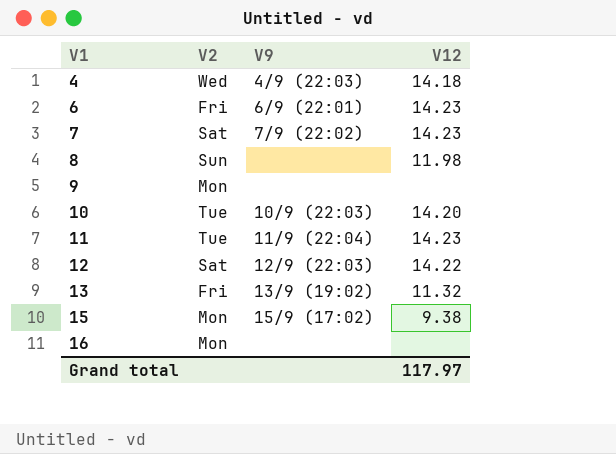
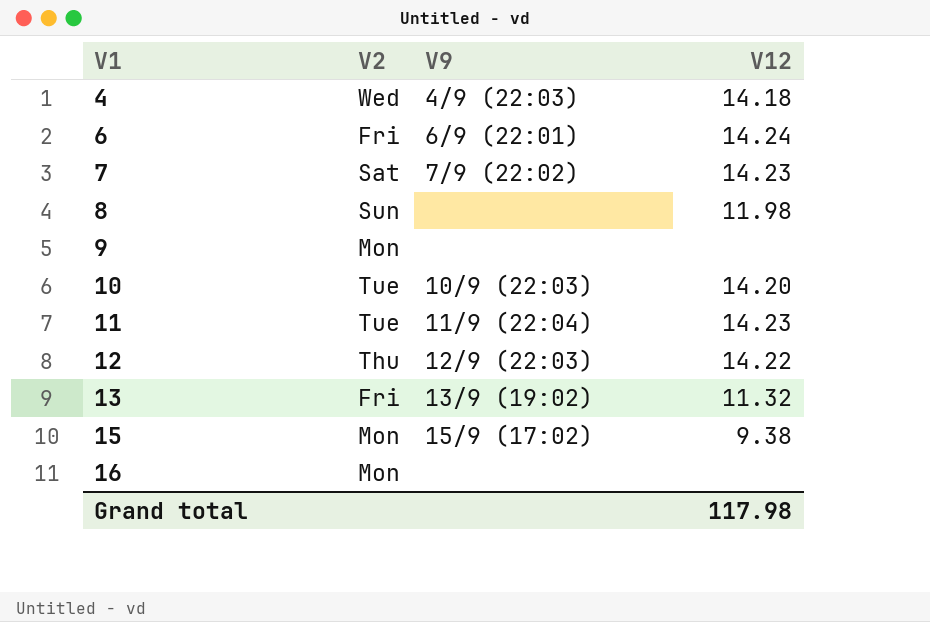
6 | V12: 14.23 -> 14.24
12 | V2: Sat -> Thu
Grand total | V12: 117.97 -> 117.98

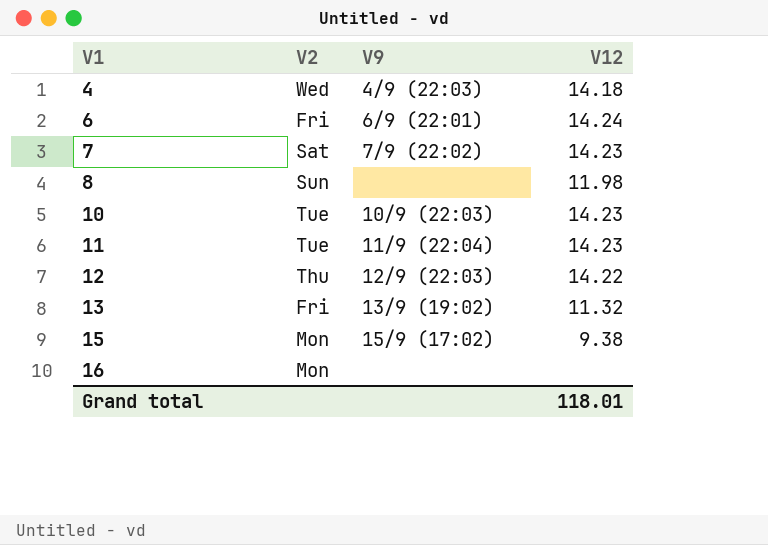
row 9: Mon | none | none -> none
10 | V12: 14.20 -> 14.23
Grand total | V12: 117.98 -> 118.01

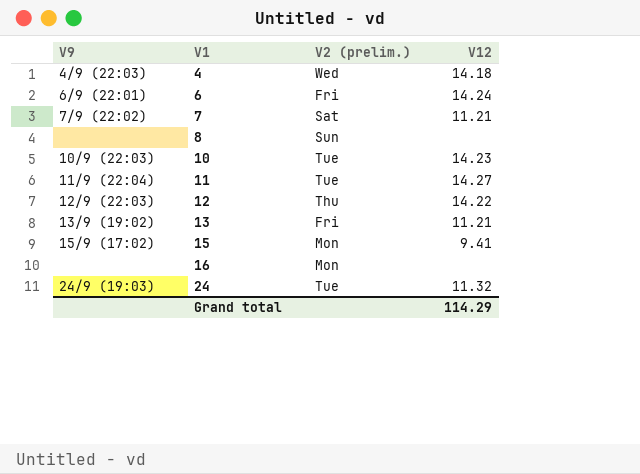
column V9 | position: 3 -> 1
column name: V2 -> V2 (prelim.)
7 | V12: 14.23 -> 11.21
8 | V12: 11.98 -> none
11 | V12: 14.23 -> 14.27
13 | V12: 11.32 -> 11.21
15 | V12: 9.38 -> 9.41
row 24: none -> 24/9 (19:03) | Tue | 11.32
Grand total | V12: 118.01 -> 114.29

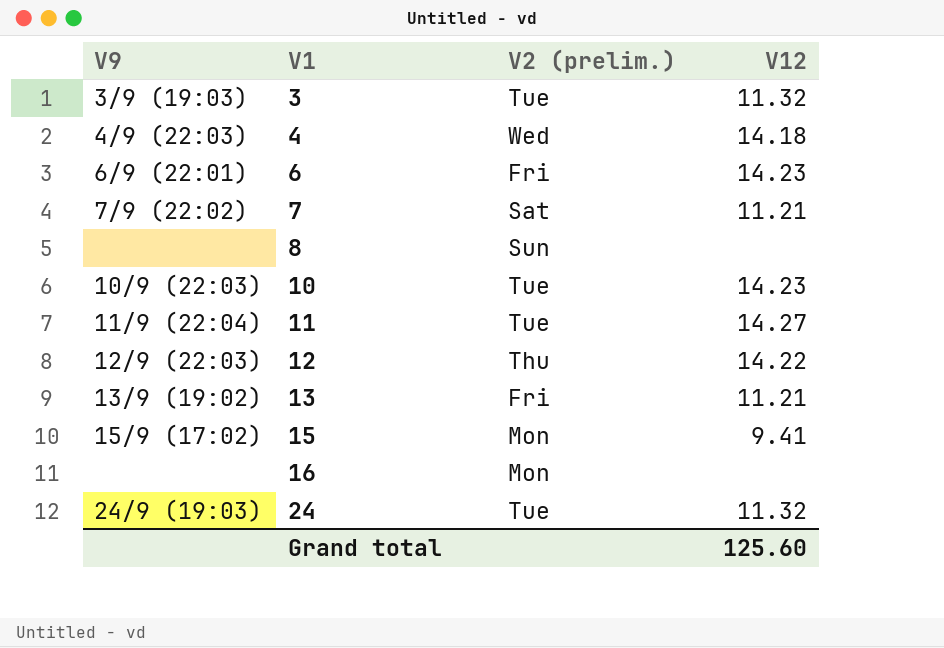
row 3: none -> 3/9 (19:03) | Tue | 11.32
6 | V12: 14.24 -> 14.23
Grand total | V12: 114.29 -> 125.60

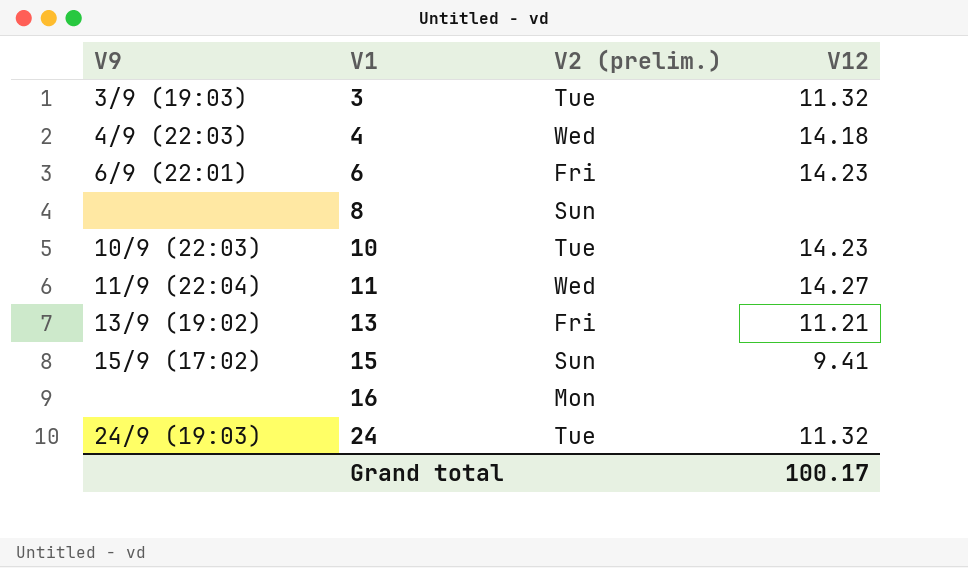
row 7: 7/9 (22:02) | Sat | 11.21 -> none
row 12: 12/9 (22:03) | Thu | 14.22 -> none
11 | V2 (prelim.): Tue -> Wed
15 | V2 (prelim.): Mon -> Sun
Grand total | V12: 125.60 -> 100.17

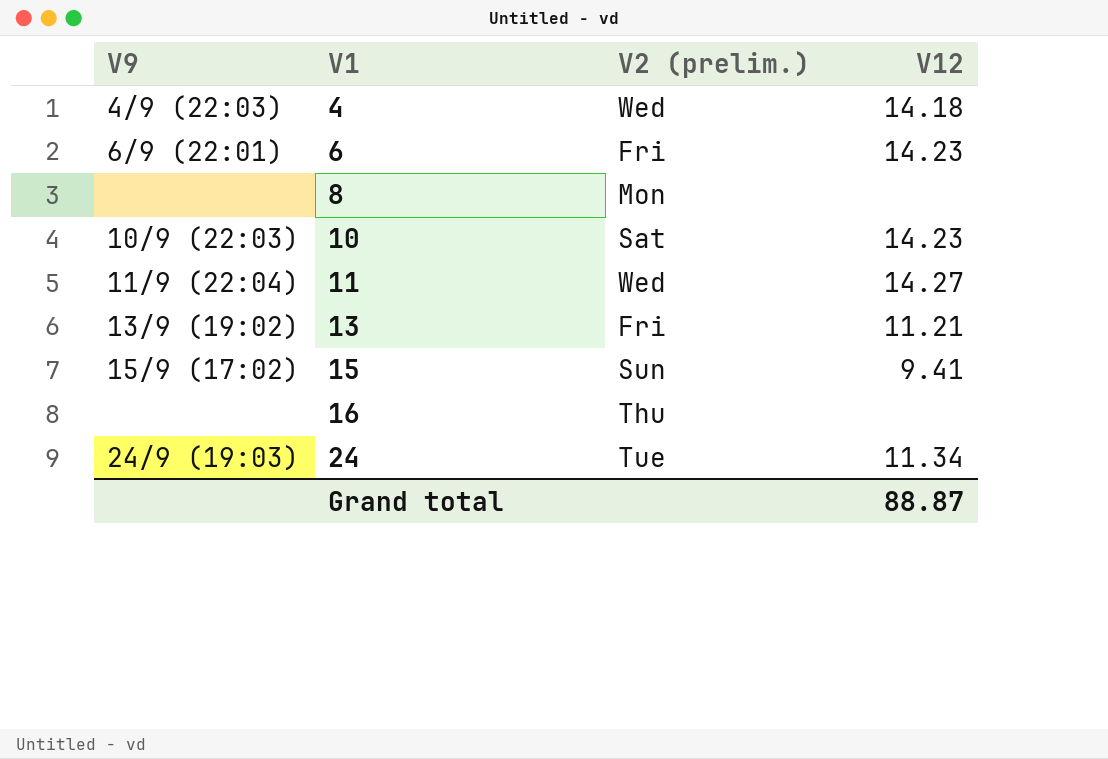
row 3: 3/9 (19:03) | Tue | 11.32 -> none
8 | V2 (prelim.): Sun -> Mon
10 | V2 (prelim.): Tue -> Sat
16 | V2 (prelim.): Mon -> Thu
24 | V12: 11.32 -> 11.34
Grand total | V12: 100.17 -> 88.87

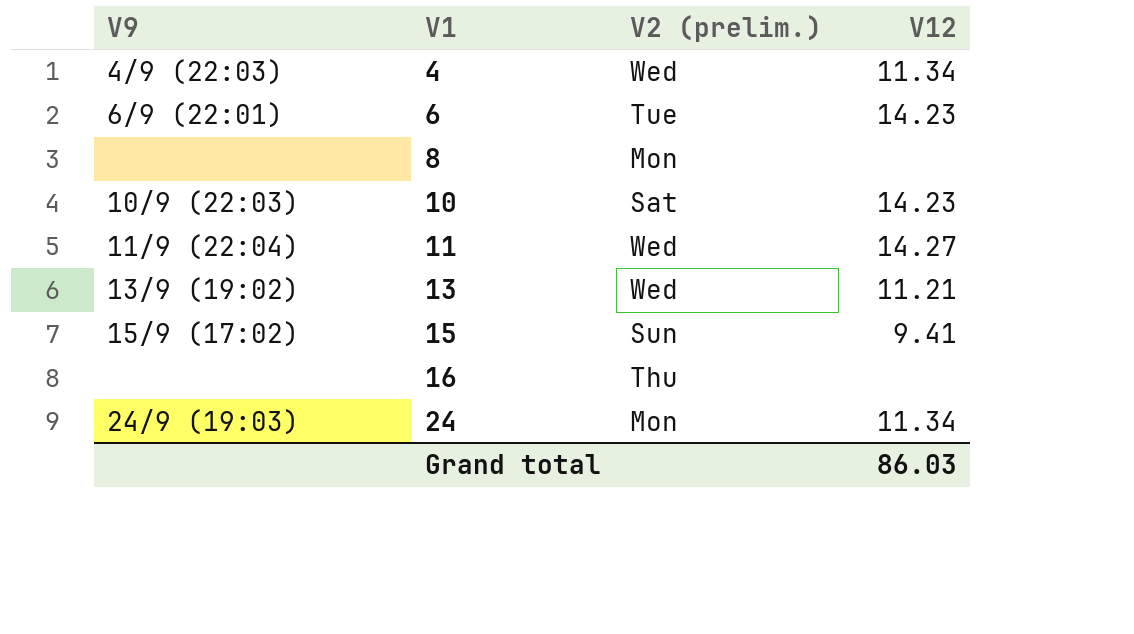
4 | V12: 14.18 -> 11.34
6 | V2 (prelim.): Fri -> Tue
13 | V2 (prelim.): Fri -> Wed
24 | V2 (prelim.): Tue -> Mon
Grand total | V12: 88.87 -> 86.03

